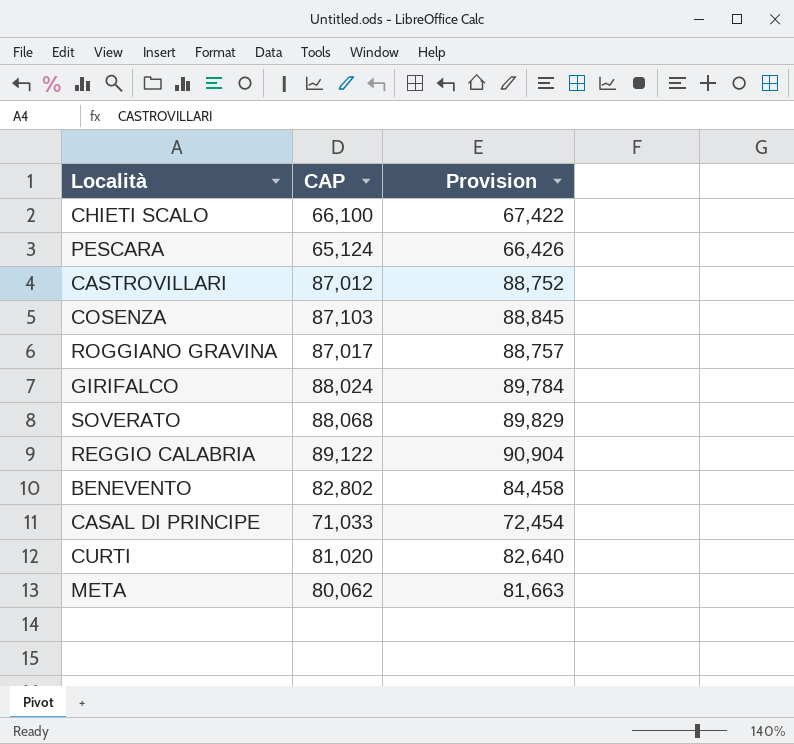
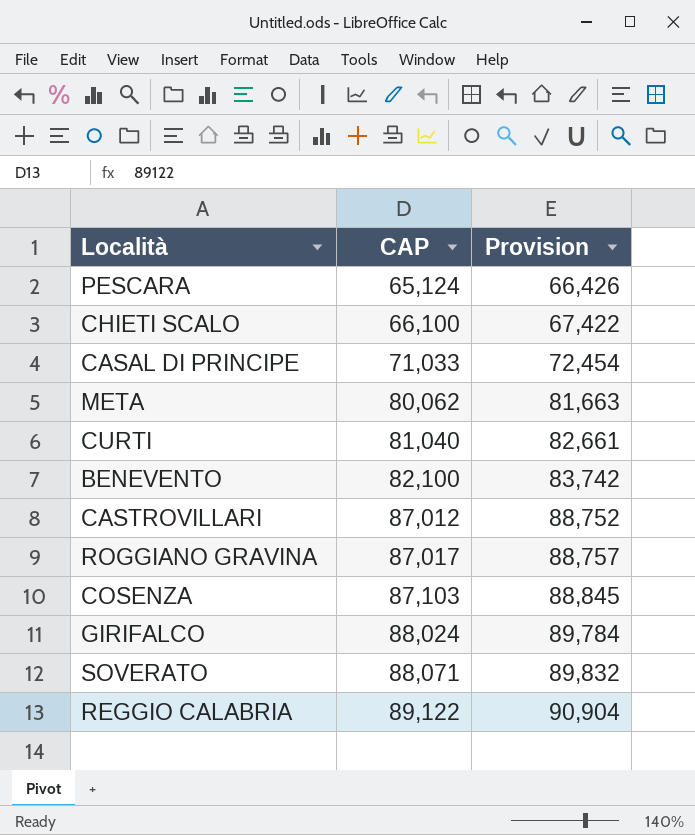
row order: none -> CAP ascending
CURTI | CAP: 81,020 -> 81,040
CURTI | Provision: 82,640 -> 82,661
BENEVENTO | CAP: 82,802 -> 82,100
BENEVENTO | Provision: 84,458 -> 83,742
SOVERATO | CAP: 88,068 -> 88,071
SOVERATO | Provision: 89,829 -> 89,832

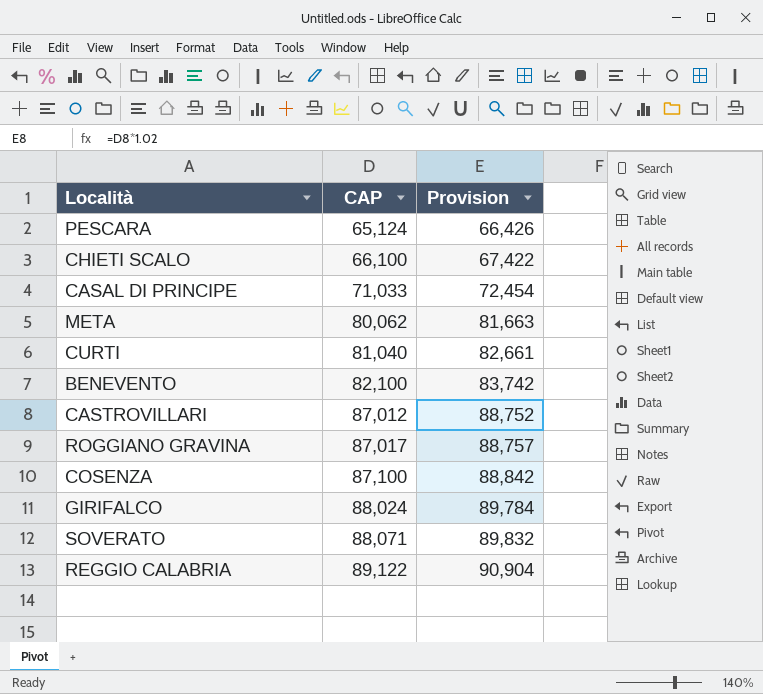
COSENZA | CAP: 87,103 -> 87,100
COSENZA | Provision: 88,845 -> 88,842

